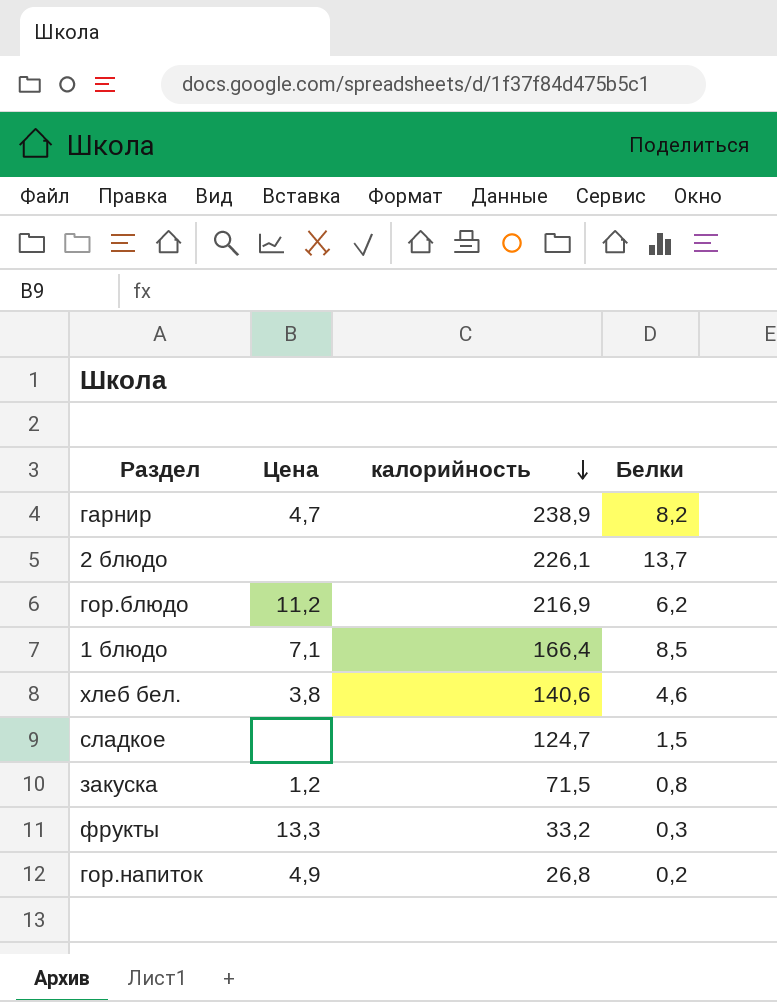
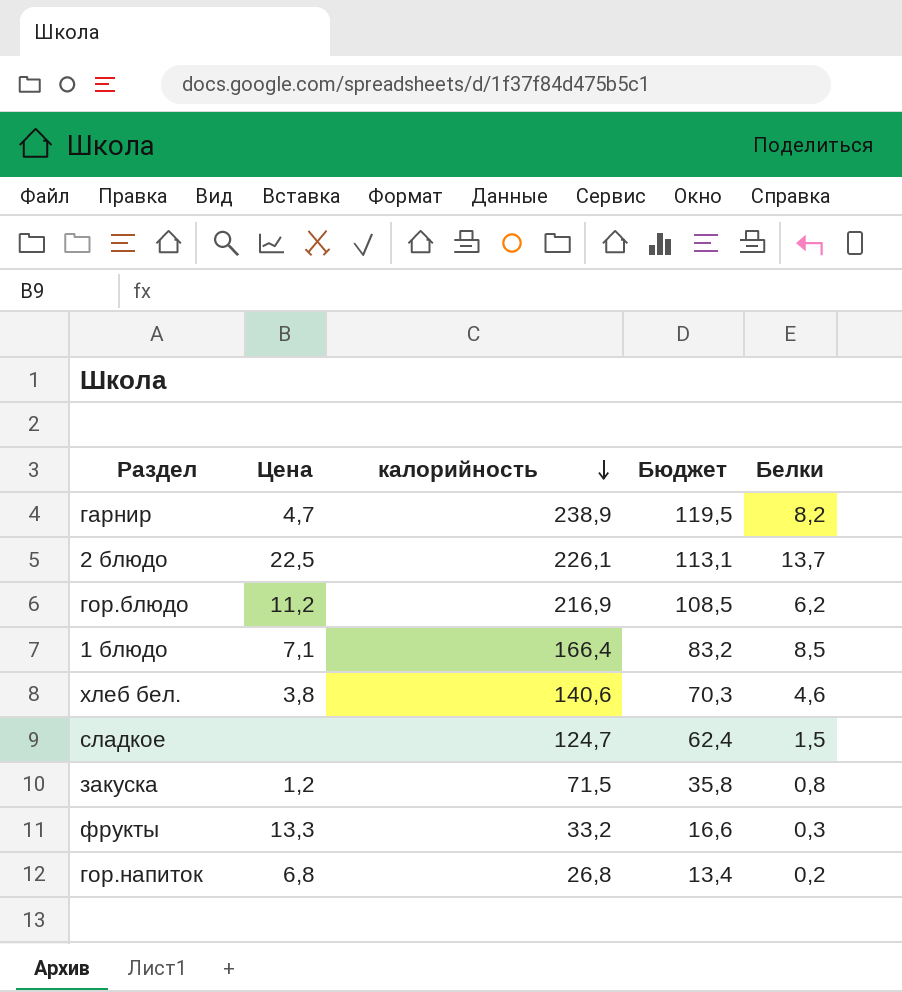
column Бюджет | formula: none -> [калорийность] * 0,5
2 блюдо | Цена: none -> 22,5
гор.напиток | Цена: 4,9 -> 6,8

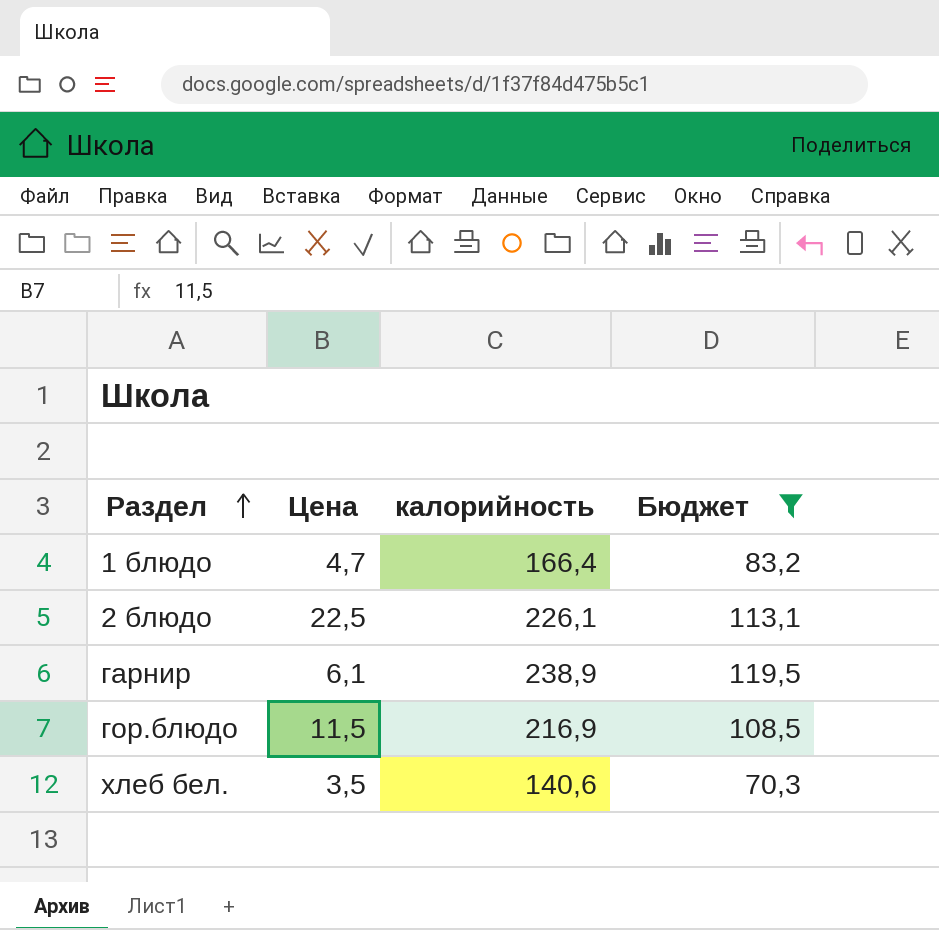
filter: none -> Бюджет >= 70,3
row order: калорийность descending -> Раздел ascending
column Белки | position: 5 -> none
1 блюдо | Цена: 7,1 -> 4,7
гарнир | Цена: 4,7 -> 6,1
гор.блюдо | Цена: 11,2 -> 11,5
хлеб бел. | Цена: 3,8 -> 3,5

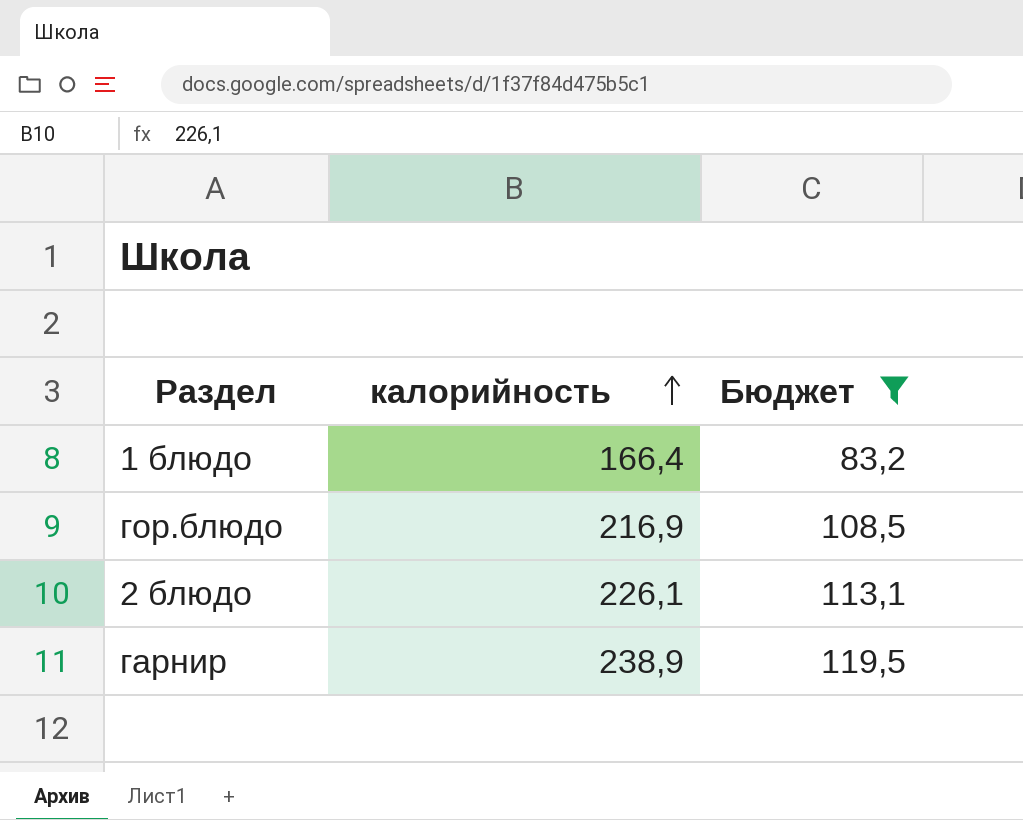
row order: Раздел ascending -> калорийность ascending
column Цена | position: 2 -> none
row хлеб бел.: 3,5 | 140,6 | 70,3 -> none

